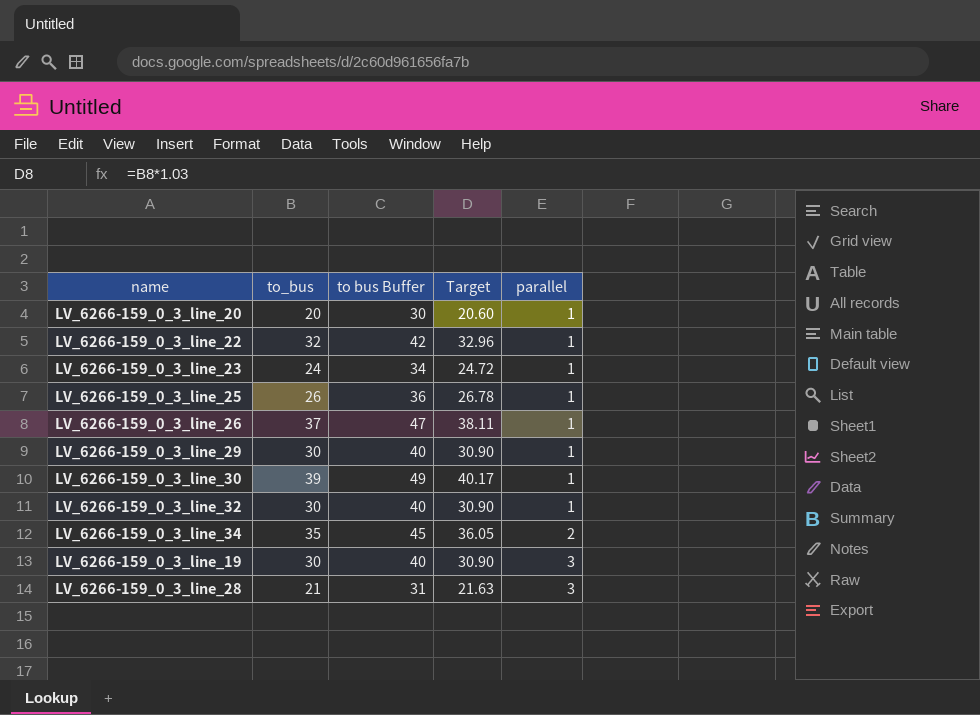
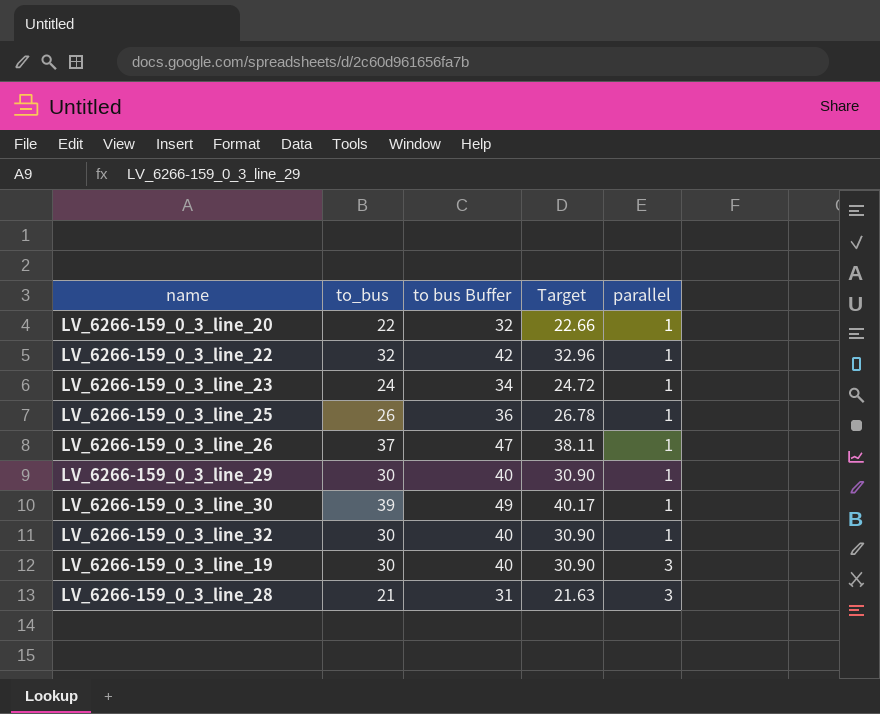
row LV_6266-159_0_3_line_34: 35 | 45 | 36.05 | 2 -> none
LV_6266-159_0_3_line_20 | to_bus: 20 -> 22
LV_6266-159_0_3_line_20 | to bus Buffer: 30 -> 32
LV_6266-159_0_3_line_20 | Target: 20.60 -> 22.66

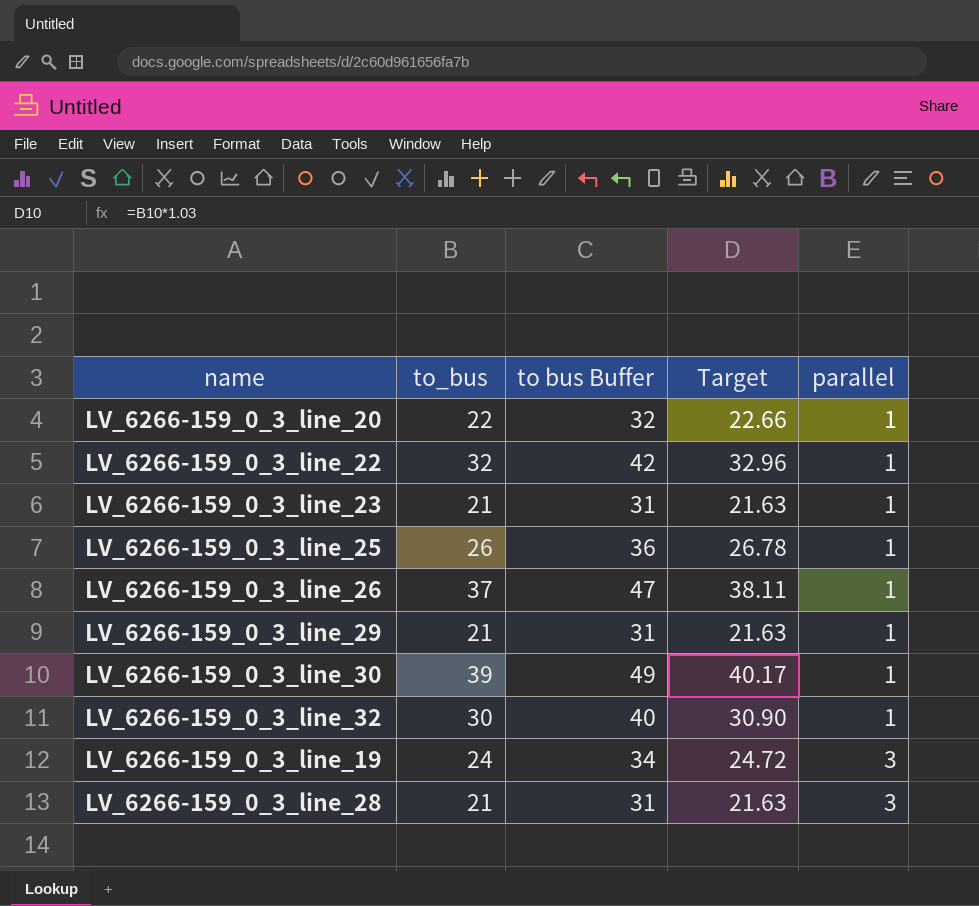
LV_6266-159_0_3_line_23 | to_bus: 24 -> 21
LV_6266-159_0_3_line_23 | to bus Buffer: 34 -> 31
LV_6266-159_0_3_line_23 | Target: 24.72 -> 21.63
LV_6266-159_0_3_line_29 | to_bus: 30 -> 21
LV_6266-159_0_3_line_29 | to bus Buffer: 40 -> 31
LV_6266-159_0_3_line_29 | Target: 30.90 -> 21.63
LV_6266-159_0_3_line_19 | to_bus: 30 -> 24
LV_6266-159_0_3_line_19 | to bus Buffer: 40 -> 34
LV_6266-159_0_3_line_19 | Target: 30.90 -> 24.72

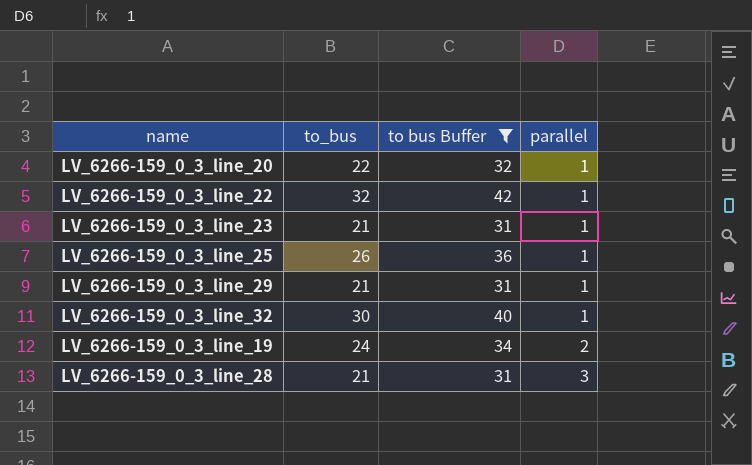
filter: none -> to bus Buffer <= 42
column Target | formula: [to_bus] * 1.03 -> none
LV_6266-159_0_3_line_19 | parallel: 3 -> 2

